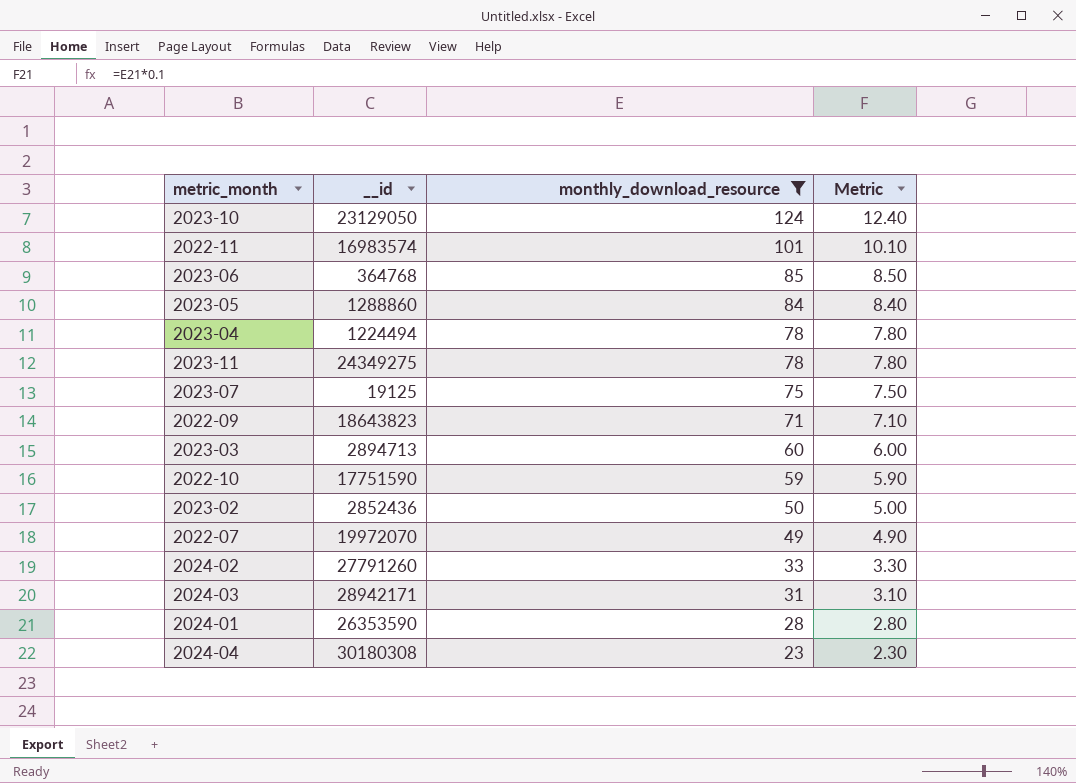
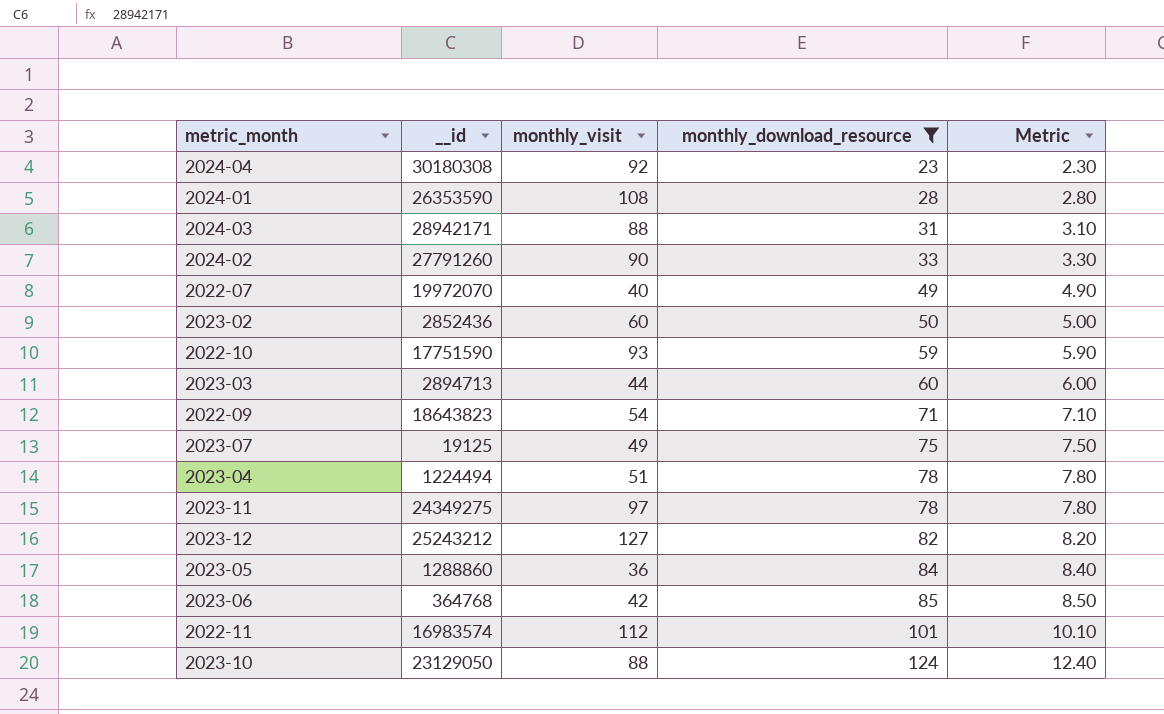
row order: monthly_download_resource descending -> monthly_download_resource ascending
column monthly_visit | position: none -> 3
row 2023-12: none -> 25243212 | 127 | 82 | 8.20

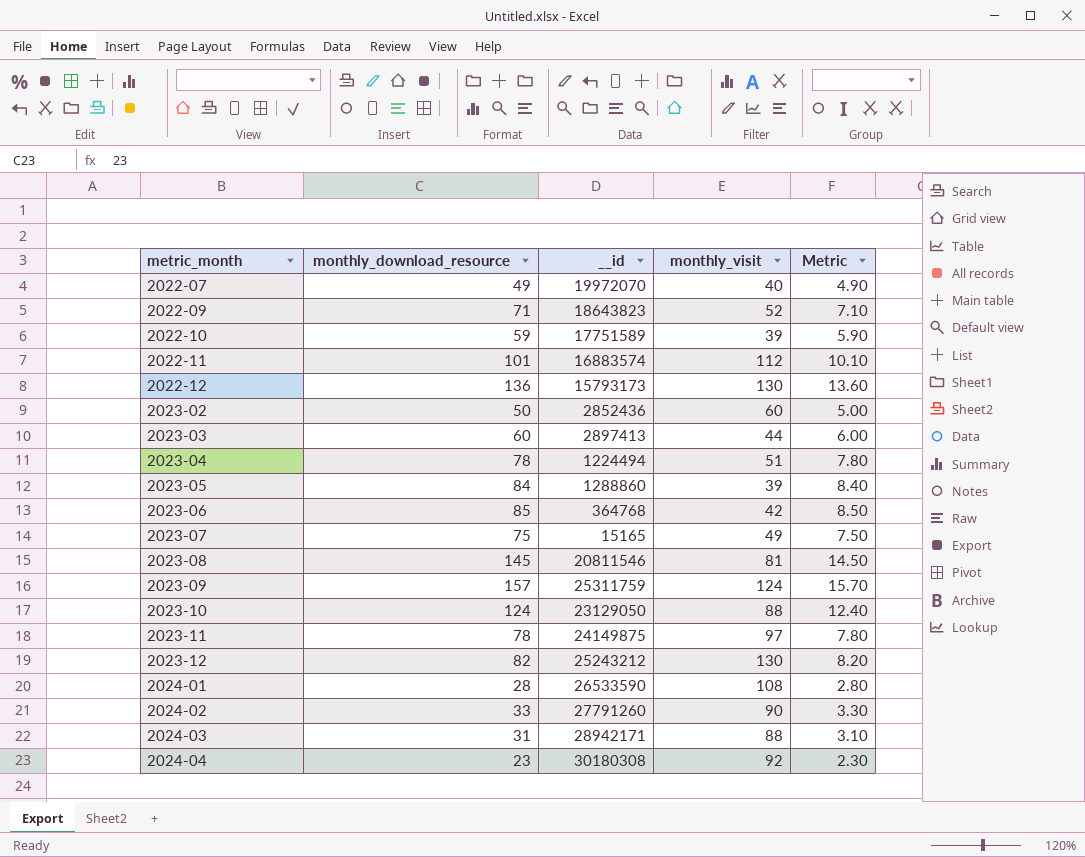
filter: monthly_download_resource <= 124 -> none
row order: monthly_download_resource ascending -> metric_month ascending
column monthly_download_resource | position: 4 -> 2
2022-09 | monthly_visit: 54 -> 52
2022-10 | __id: 17751590 -> 17751589
2022-10 | monthly_visit: 93 -> 39
2022-11 | __id: 16983574 -> 16883574
2023-03 | __id: 2894713 -> 2897413
2023-05 | monthly_visit: 36 -> 39
2023-07 | __id: 19125 -> 15165
2023-11 | __id: 24349275 -> 24149875
2023-12 | monthly_visit: 127 -> 130
2024-01 | __id: 26353590 -> 26533590

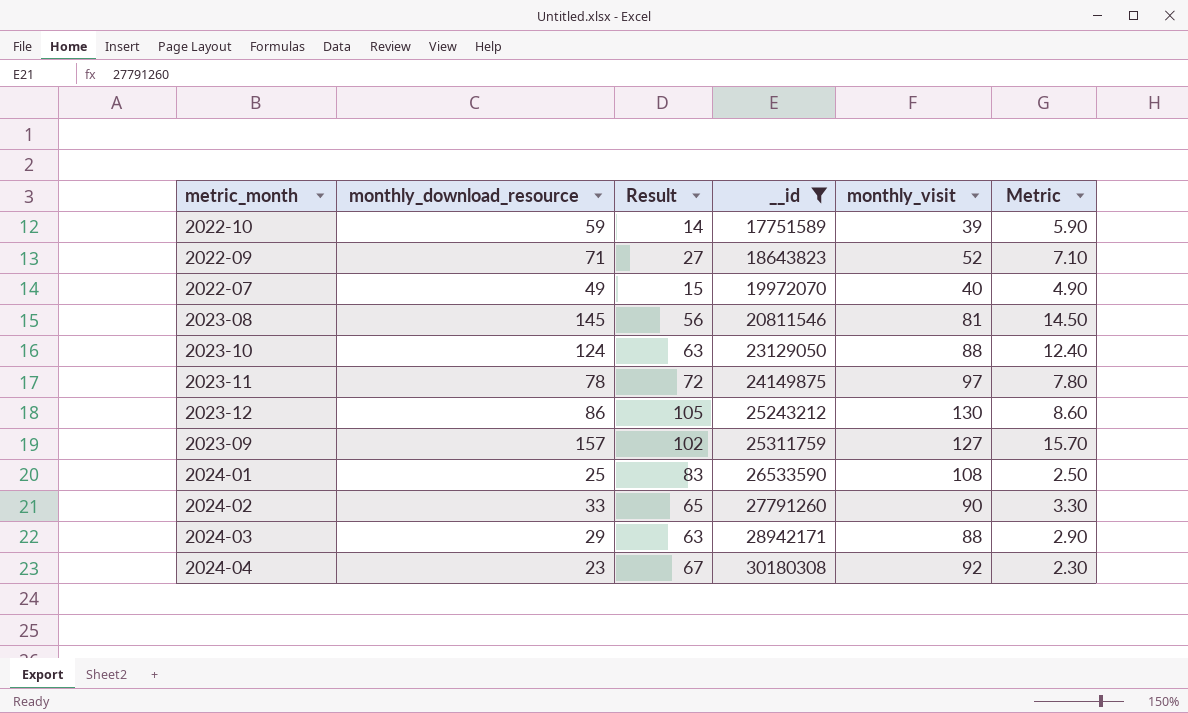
filter: none -> __id >= 17751589
row order: metric_month ascending -> __id ascending
column Result | formula: none -> [monthly_visit] - 25
2023-12 | monthly_download_resource: 82 -> 86
2023-12 | Metric: 8.20 -> 8.60
2023-09 | monthly_visit: 124 -> 127
2024-01 | monthly_download_resource: 28 -> 25
2024-01 | Metric: 2.80 -> 2.50
2024-03 | monthly_download_resource: 31 -> 29
2024-03 | Metric: 3.10 -> 2.90

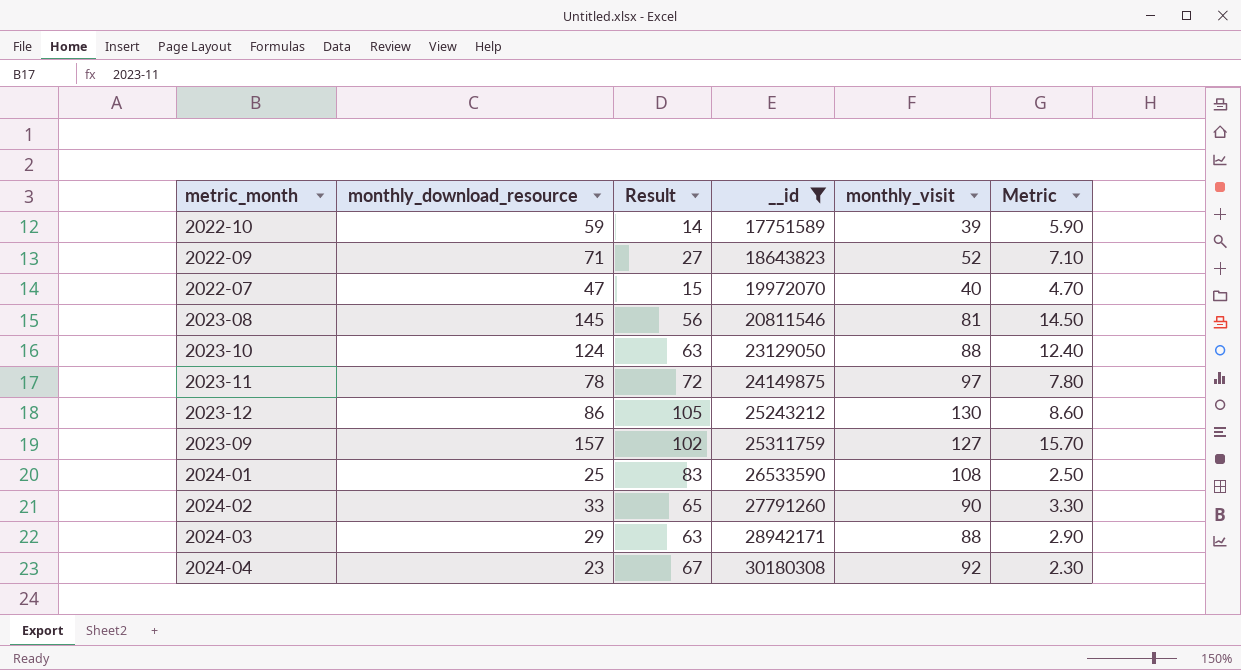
2022-07 | monthly_download_resource: 49 -> 47
2022-07 | Metric: 4.90 -> 4.70

